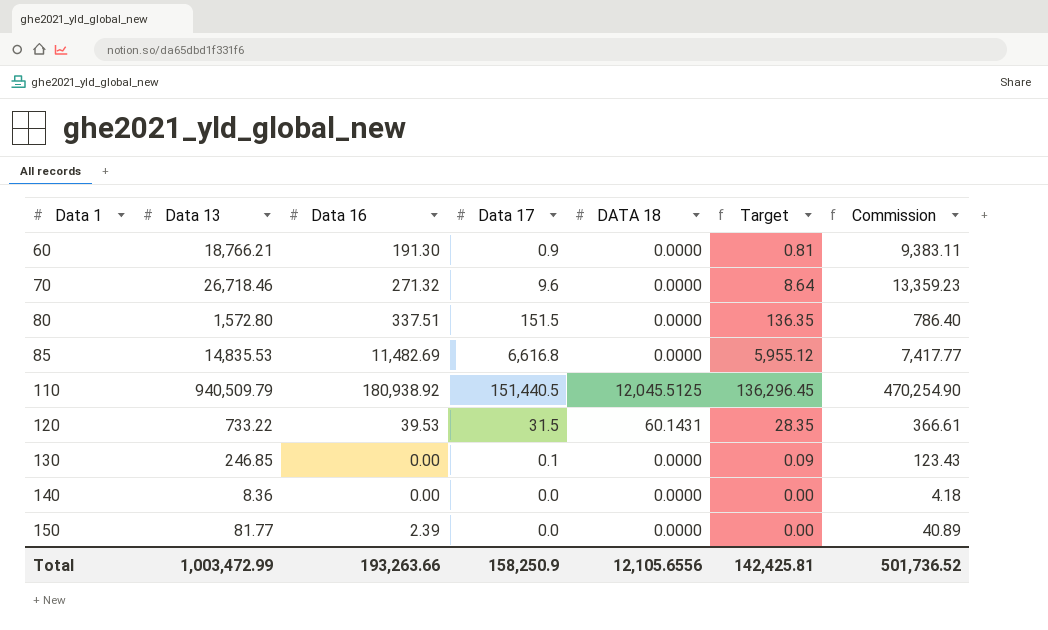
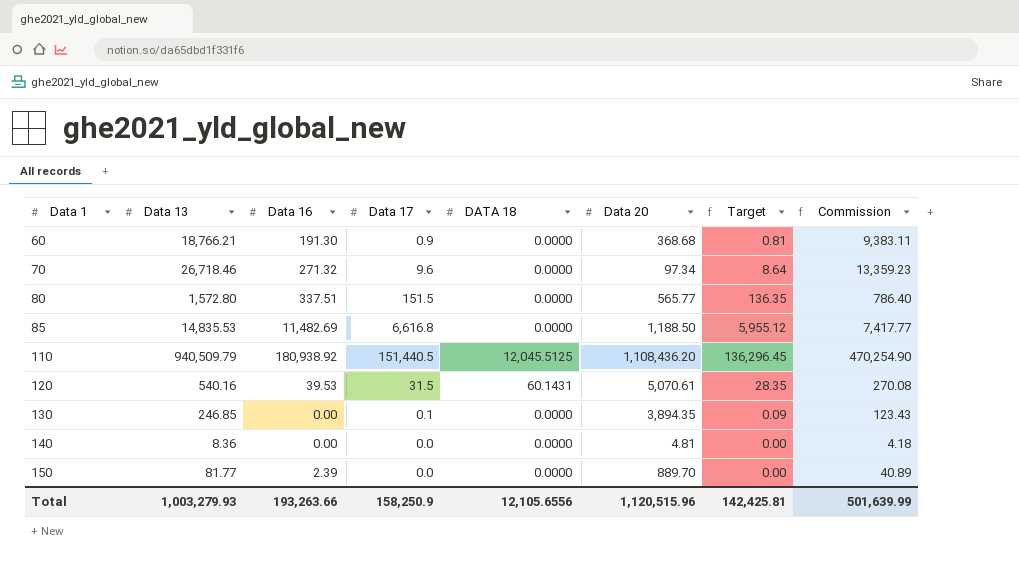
column Data 20 | position: none -> 6
120 | Data 13: 733.22 -> 540.16
120 | Commission: 366.61 -> 270.08
Total | Data 13: 1,003,472.99 -> 1,003,279.93
Total | Commission: 501,736.52 -> 501,639.99

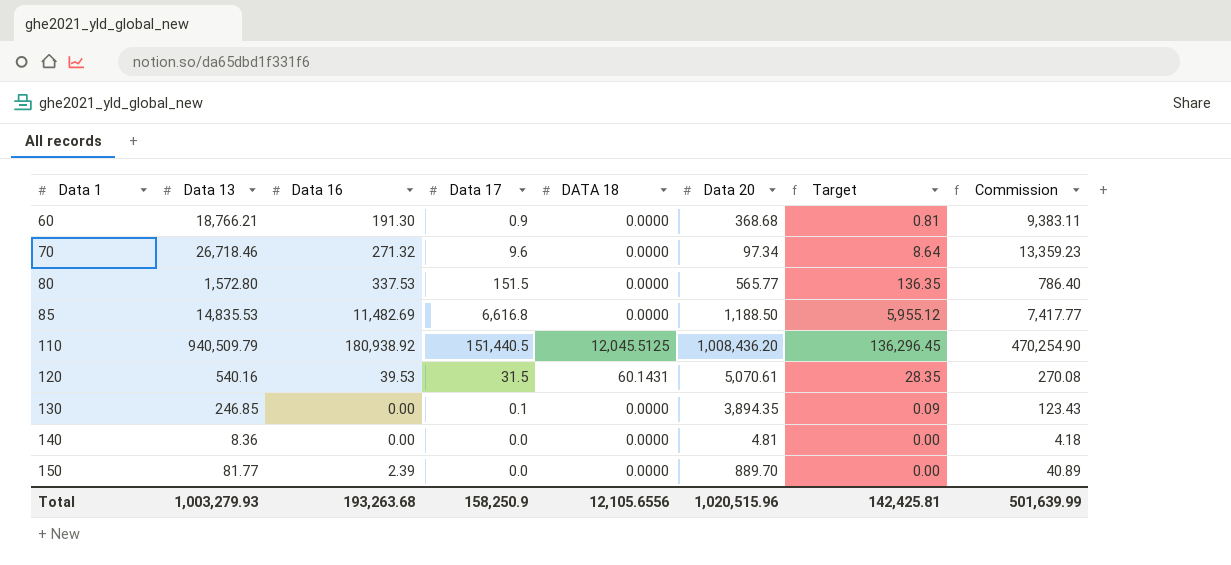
80 | Data 16: 337.51 -> 337.53
110 | Data 20: 1,108,436.20 -> 1,008,436.20
Total | Data 16: 193,263.66 -> 193,263.68
Total | Data 20: 1,120,515.96 -> 1,020,515.96

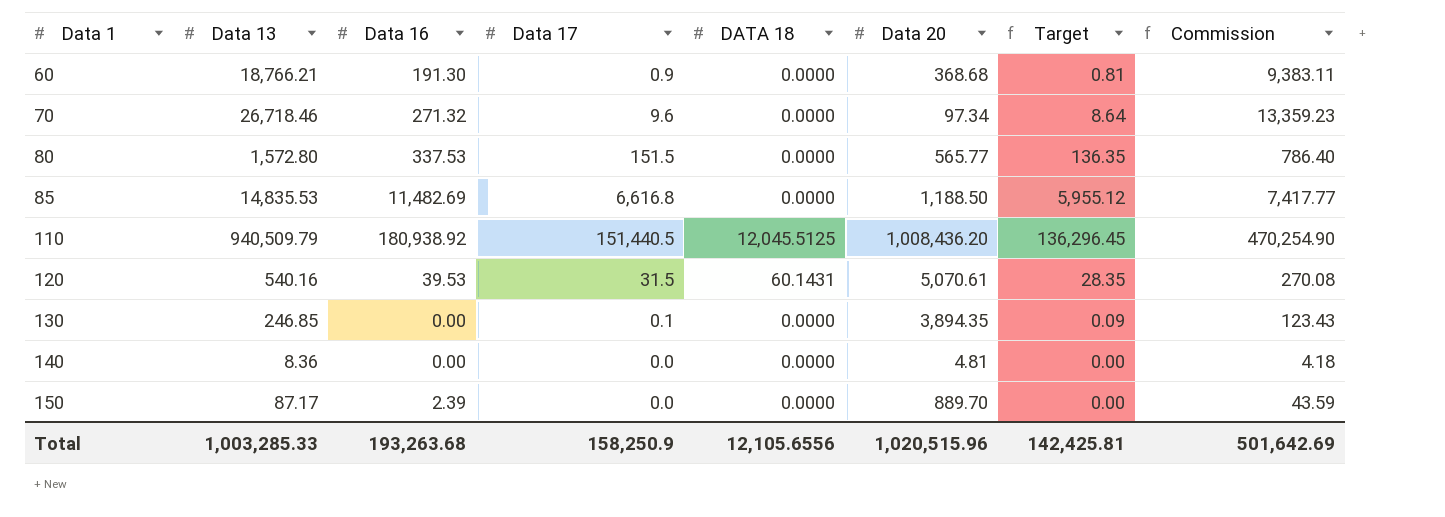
150 | Data 13: 81.77 -> 87.17
150 | Commission: 40.89 -> 43.59
Total | Data 13: 1,003,279.93 -> 1,003,285.33
Total | Commission: 501,639.99 -> 501,642.69

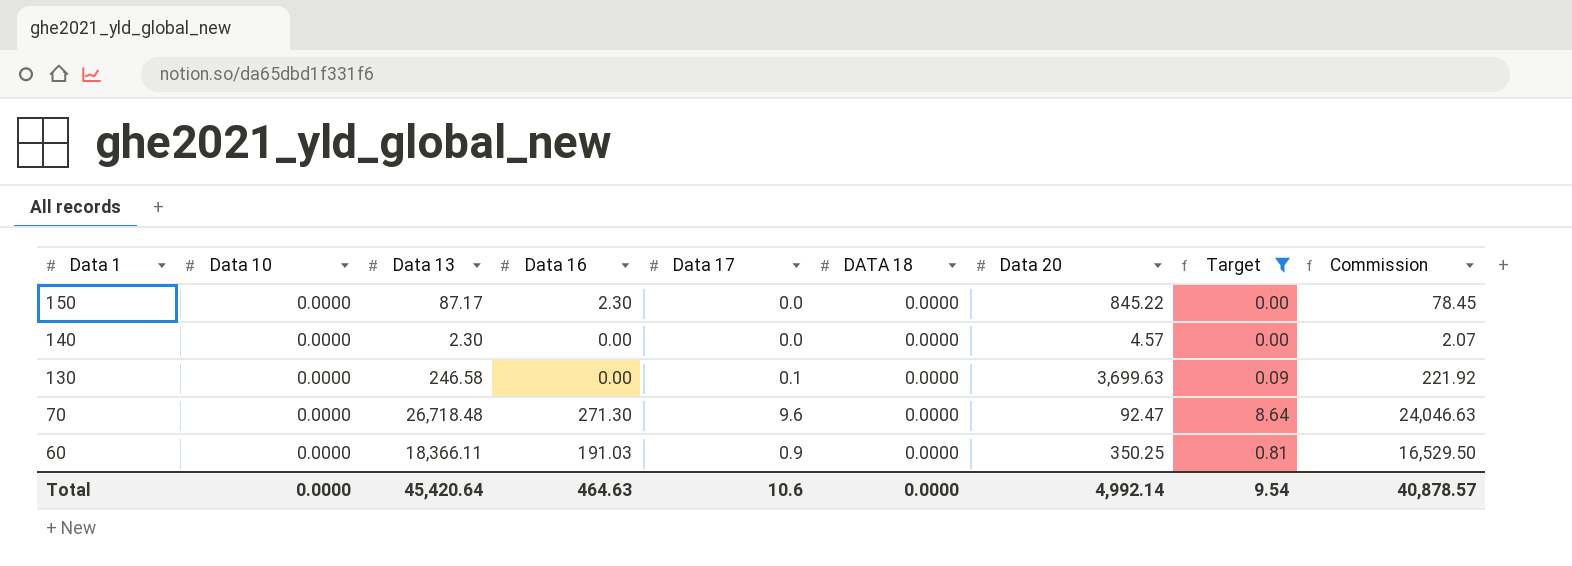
filter: none -> Target <= 8.64
row order: Data 1 ascending -> Data 1 descending
column Data 10 | position: none -> 2
column Commission | formula: [Data 13] * 0.5 -> [Data 13] * 0.9
150 | Data 16: 2.39 -> 2.30
150 | Data 20: 889.70 -> 845.22
140 | Data 13: 8.36 -> 2.30
140 | Data 20: 4.81 -> 4.57
130 | Data 13: 246.85 -> 246.58
130 | Data 20: 3,894.35 -> 3,699.63
70 | Data 13: 26,718.46 -> 26,718.48
70 | Data 16: 271.32 -> 271.30
70 | Data 20: 97.34 -> 92.47
60 | Data 13: 18,766.21 -> 18,366.11
60 | Data 16: 191.30 -> 191.03
60 | Data 20: 368.68 -> 350.25
Total | Data 13: 1,003,285.33 -> 45,420.64
Total | Data 16: 193,263.68 -> 464.63
Total | Data 17: 158,250.9 -> 10.6
Total | DATA 18: 12,105.6556 -> 0.0000
Total | Data 20: 1,020,515.96 -> 4,992.14
Total | Target: 142,425.81 -> 9.54
Total | Commission: 501,642.69 -> 40,878.57

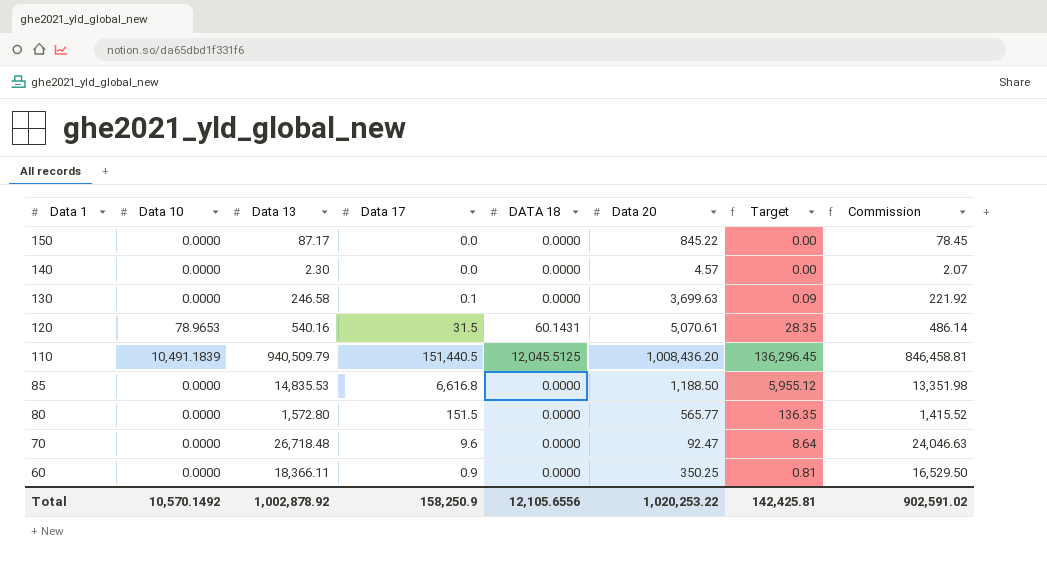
filter: Target <= 8.64 -> none
column Data 16 | position: 4 -> none
Total | Data 10: 0.0000 -> 10,570.1492
Total | Data 13: 45,420.64 -> 1,002,878.92
Total | Data 17: 10.6 -> 158,250.9
Total | DATA 18: 0.0000 -> 12,105.6556
Total | Data 20: 4,992.14 -> 1,020,253.22
Total | Target: 9.54 -> 142,425.81
Total | Commission: 40,878.57 -> 902,591.02

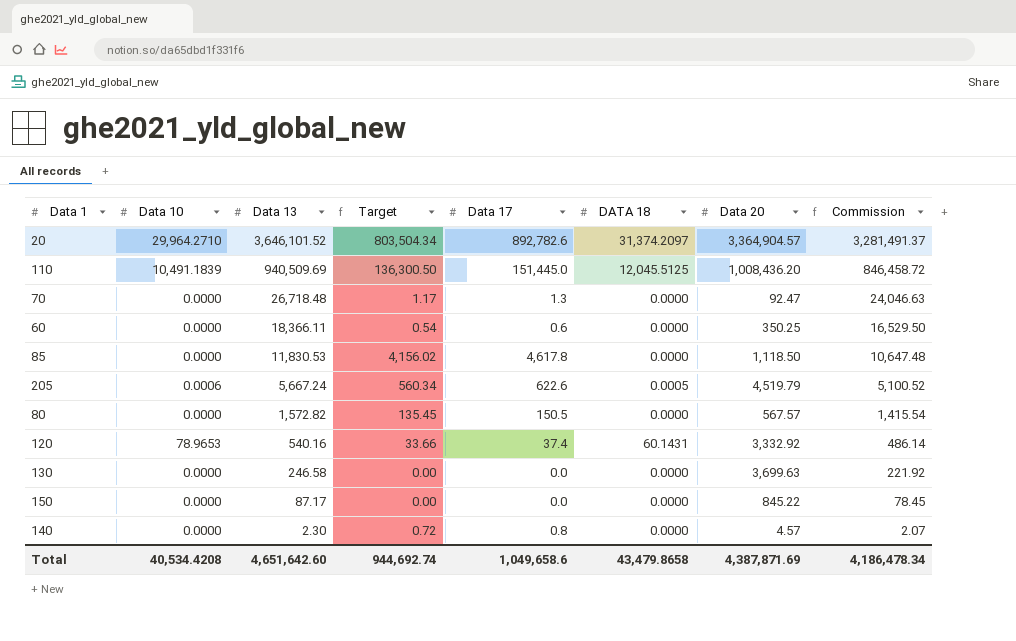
row order: Data 1 descending -> Data 13 descending
column Target | position: 7 -> 4
row 20: none -> 29,964.2710 | 3,646,101.52 | 803,504.34 | 892,782.6 | 31,374.2097 | 3,364,904.57 | 3,281,491.37
110 | Data 13: 940,509.79 -> 940,509.69
110 | Target: 136,296.45 -> 136,300.50
110 | Data 17: 151,440.5 -> 151,445.0
110 | Commission: 846,458.81 -> 846,458.72
70 | Target: 8.64 -> 1.17
70 | Data 17: 9.6 -> 1.3
60 | Target: 0.81 -> 0.54
60 | Data 17: 0.9 -> 0.6
85 | Data 13: 14,835.53 -> 11,830.53
85 | Target: 5,955.12 -> 4,156.02
85 | Data 17: 6,616.8 -> 4,617.8
85 | Data 20: 1,188.50 -> 1,118.50
85 | Commission: 13,351.98 -> 10,647.48
row 205: none -> 0.0006 | 5,667.24 | 560.34 | 622.6 | 0.0005 | 4,519.79 | 5,100.52
80 | Data 13: 1,572.80 -> 1,572.82
80 | Target: 136.35 -> 135.45
80 | Data 17: 151.5 -> 150.5
80 | Data 20: 565.77 -> 567.57
80 | Commission: 1,415.52 -> 1,415.54
120 | Target: 28.35 -> 33.66
120 | Data 17: 31.5 -> 37.4
120 | Data 20: 5,070.61 -> 3,332.92
130 | Target: 0.09 -> 0.00
130 | Data 17: 0.1 -> 0.0
140 | Target: 0.00 -> 0.72
140 | Data 17: 0.0 -> 0.8
Total | Data 10: 10,570.1492 -> 40,534.4208
Total | Data 13: 1,002,878.92 -> 4,651,642.60
Total | Target: 142,425.81 -> 944,692.74
Total | Data 17: 158,250.9 -> 1,049,658.6
Total | DATA 18: 12,105.6556 -> 43,479.8658
Total | Data 20: 1,020,253.22 -> 4,387,871.69
Total | Commission: 902,591.02 -> 4,186,478.34

